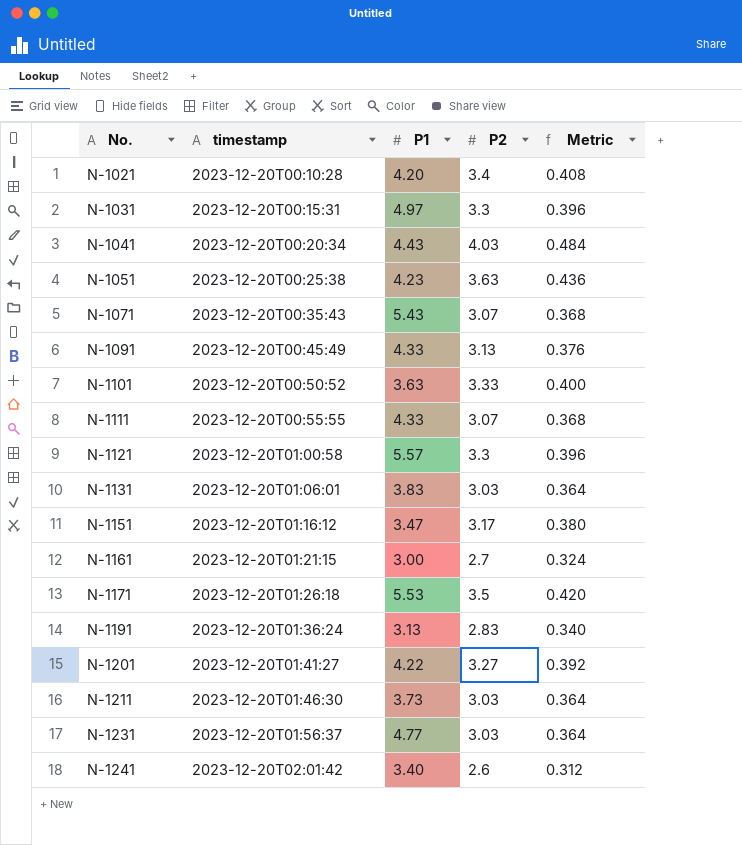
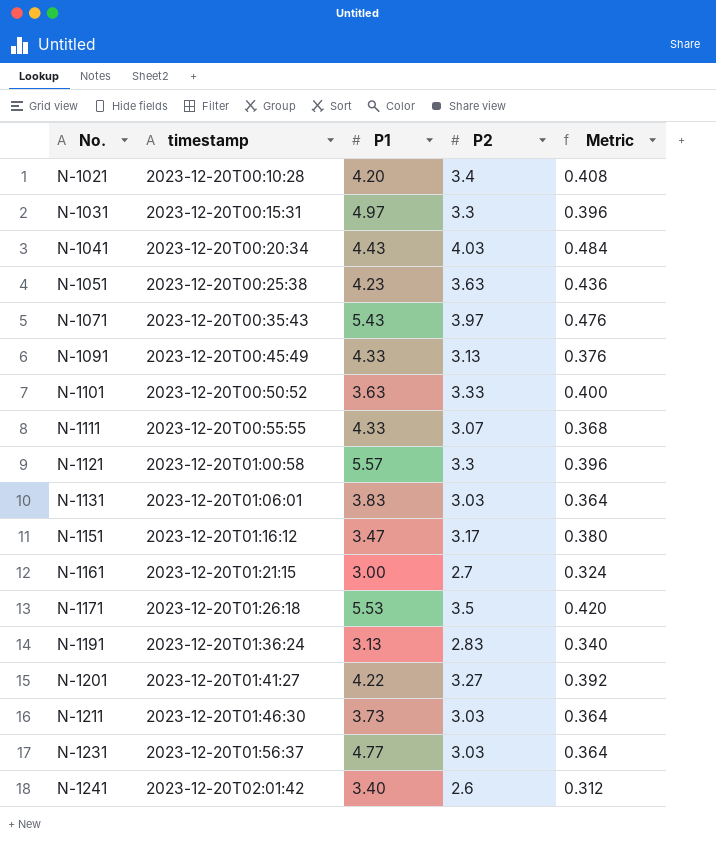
N-1071 | P2: 3.07 -> 3.97
N-1071 | Metric: 0.368 -> 0.476

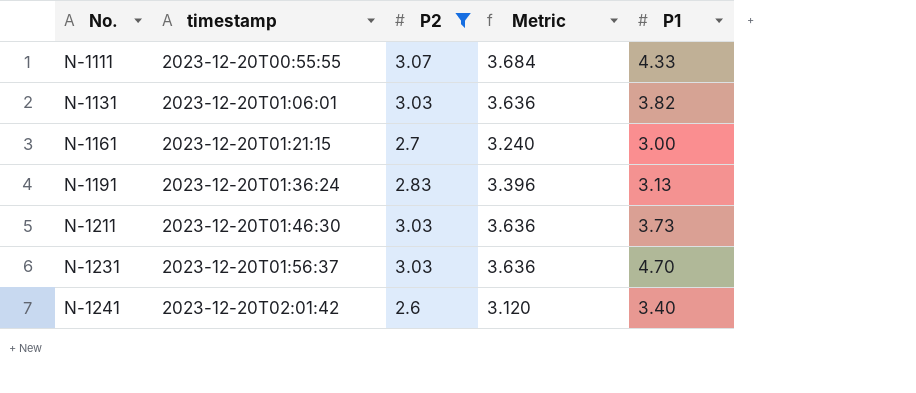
filter: none -> P2 <= 3.07
column Metric | formula: [P2] * 0.12 -> [P2] * 1.2
column P1 | position: 3 -> 5
N-1131 | P1: 3.83 -> 3.82
N-1231 | P1: 4.77 -> 4.70

